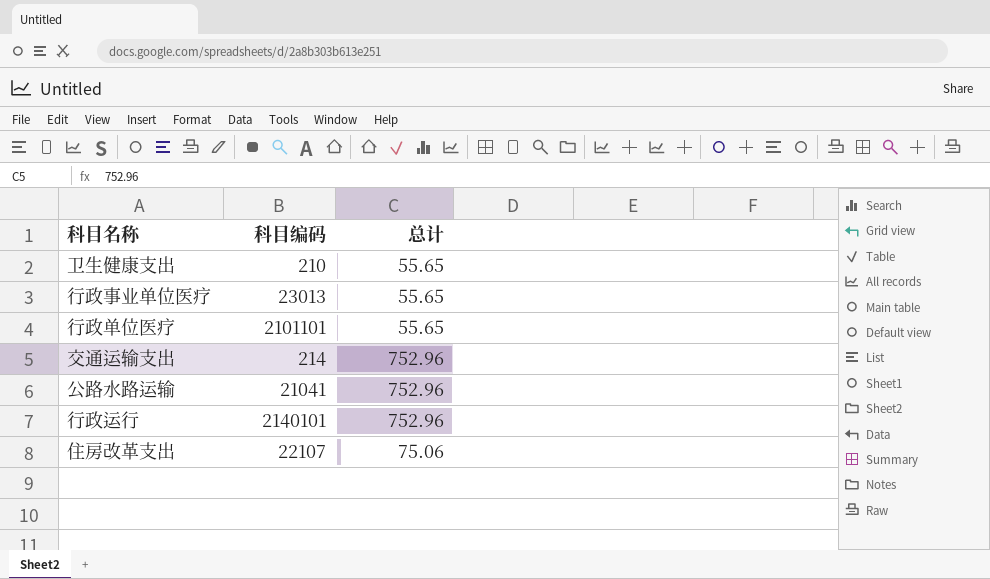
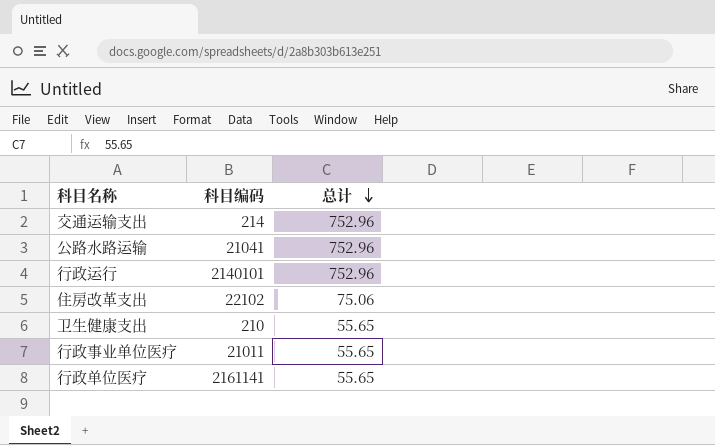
row order: none -> 总计 descending
住房改革支出 | 科目编码: 22107 -> 22102
行政事业单位医疗 | 科目编码: 23013 -> 21011
行政单位医疗 | 科目编码: 2101101 -> 2161141

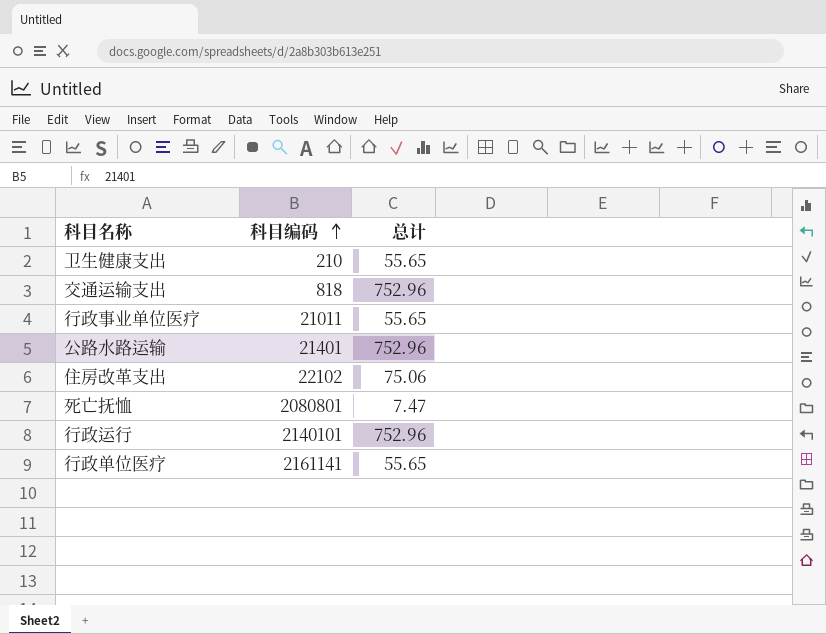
row order: 总计 descending -> 科目编码 ascending
交通运输支出 | 科目编码: 214 -> 818
公路水路运输 | 科目编码: 21041 -> 21401
row 死亡抚恤: none -> 2080801 | 7.47

